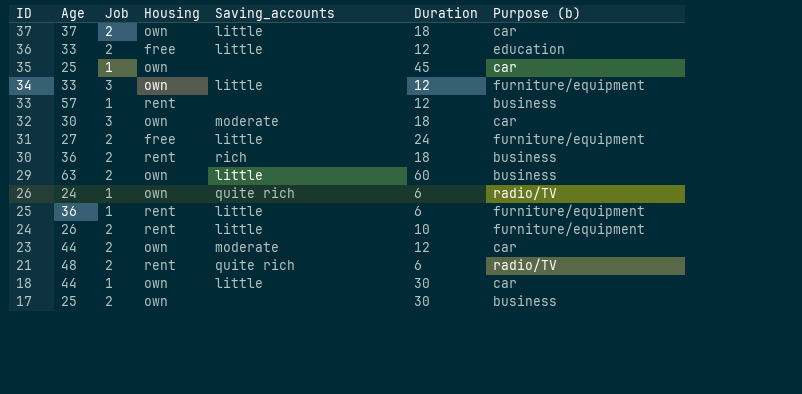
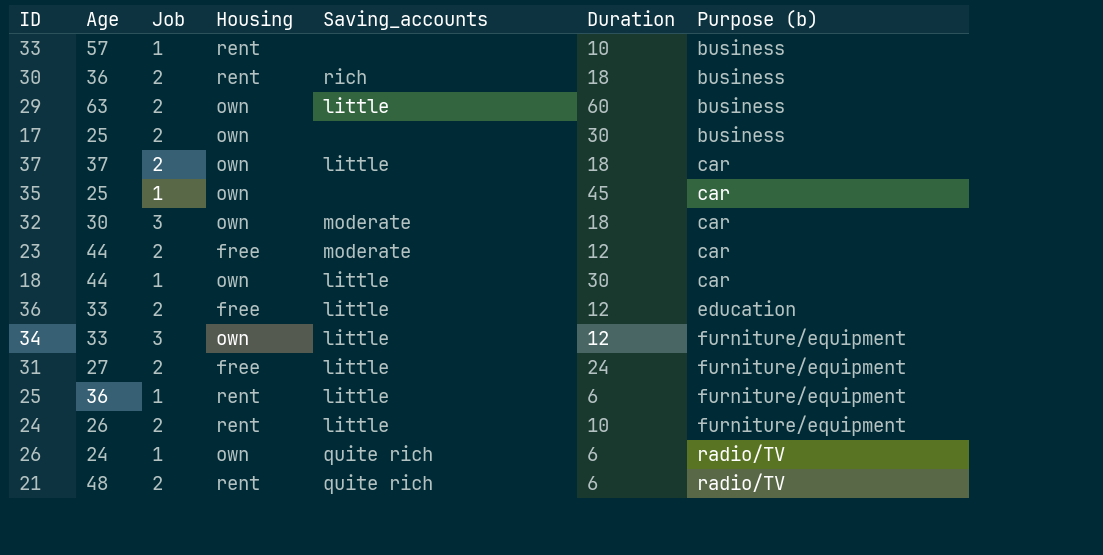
row order: ID descending -> Purpose (b) ascending
33 | Duration: 12 -> 10
23 | Housing: own -> free

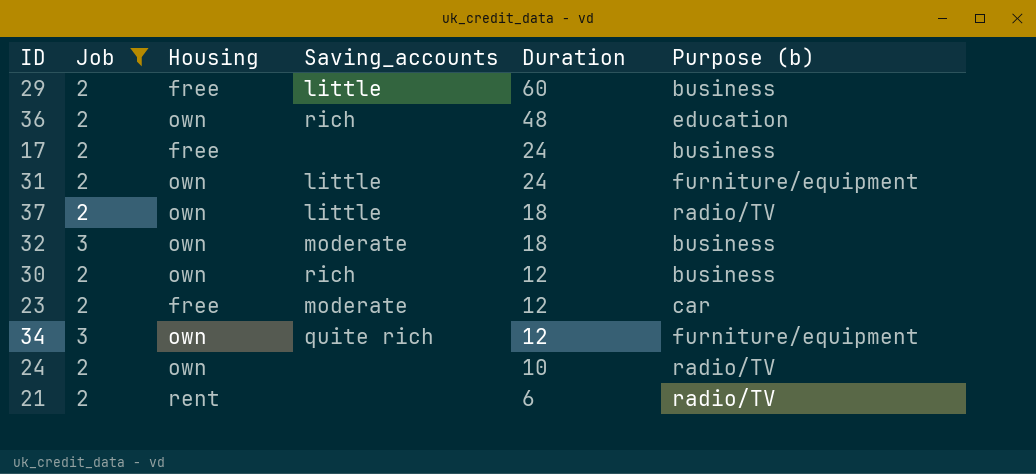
filter: none -> Job != 1
row order: Purpose (b) ascending -> Duration descending
column Age | position: 2 -> none
29 | Housing: own -> free
36 | Housing: free -> own
36 | Saving_accounts: little -> rich
36 | Duration: 12 -> 48
17 | Housing: own -> free
17 | Duration: 30 -> 24
31 | Housing: free -> own
37 | Purpose (b): car -> radio/TV
32 | Purpose (b): car -> business
30 | Housing: rent -> own
30 | Duration: 18 -> 12
34 | Saving_accounts: little -> quite rich
24 | Housing: rent -> own
24 | Saving_accounts: little -> none
24 | Purpose (b): furniture/equipment -> radio/TV
21 | Saving_accounts: quite rich -> none

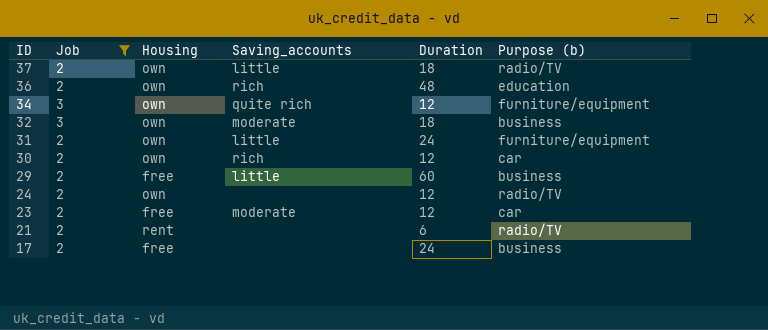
row order: Duration descending -> ID descending
30 | Purpose (b): business -> car
24 | Duration: 10 -> 12

